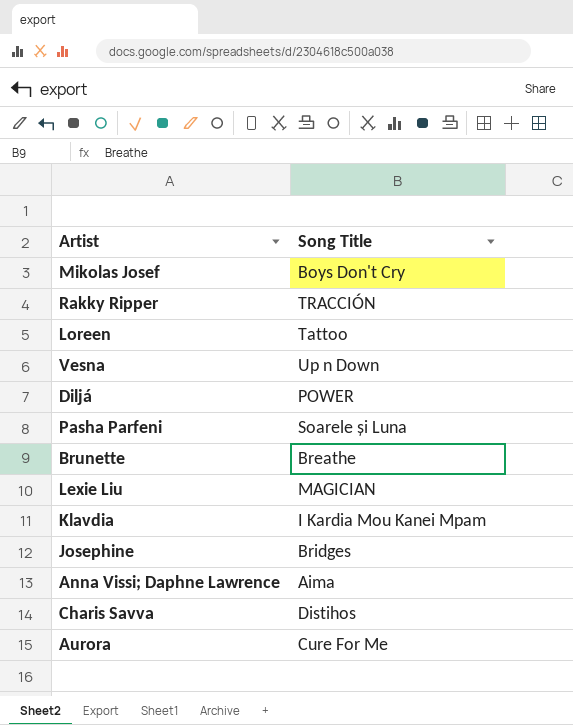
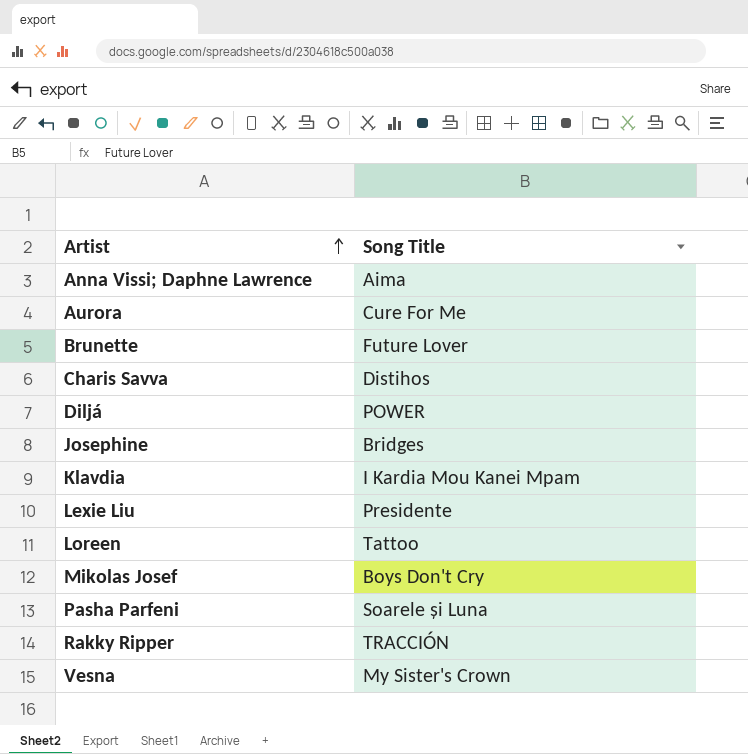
row order: none -> Artist ascending
Brunette | Song Title: Breathe -> Future Lover
Lexie Liu | Song Title: MAGICIAN -> Presidente
Vesna | Song Title: Up n Down -> My Sister's Crown

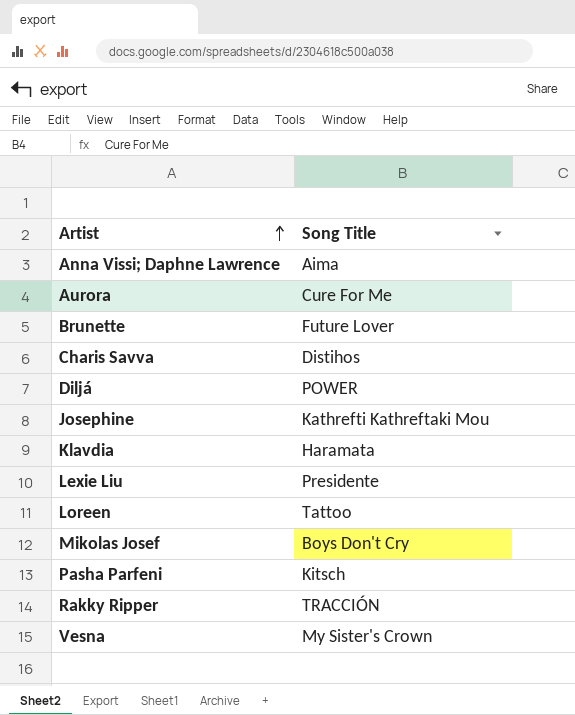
Josephine | Song Title: Bridges -> Kathrefti Kathreftaki Mou
Klavdia | Song Title: I Kardia Mou Kanei Mpam -> Haramata
Pasha Parfeni | Song Title: Soarele și Luna -> Kitsch

